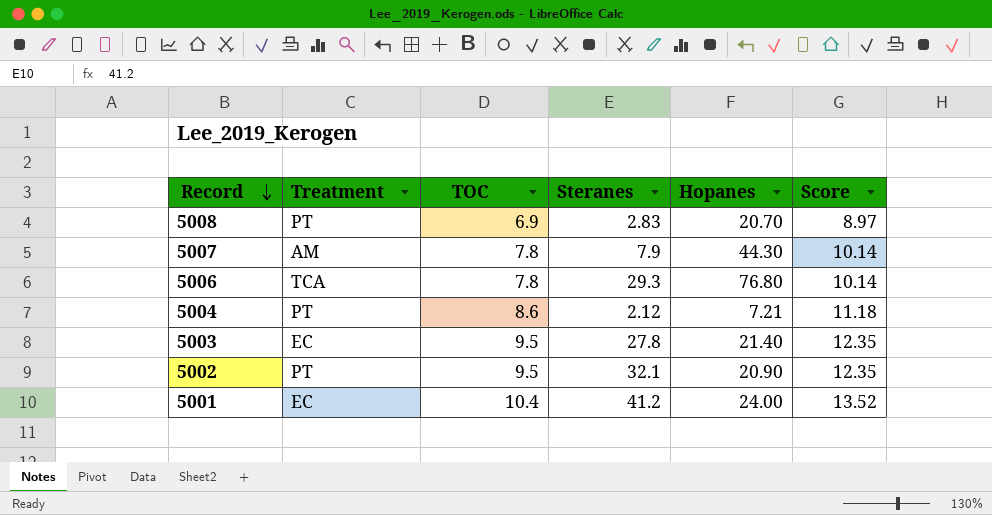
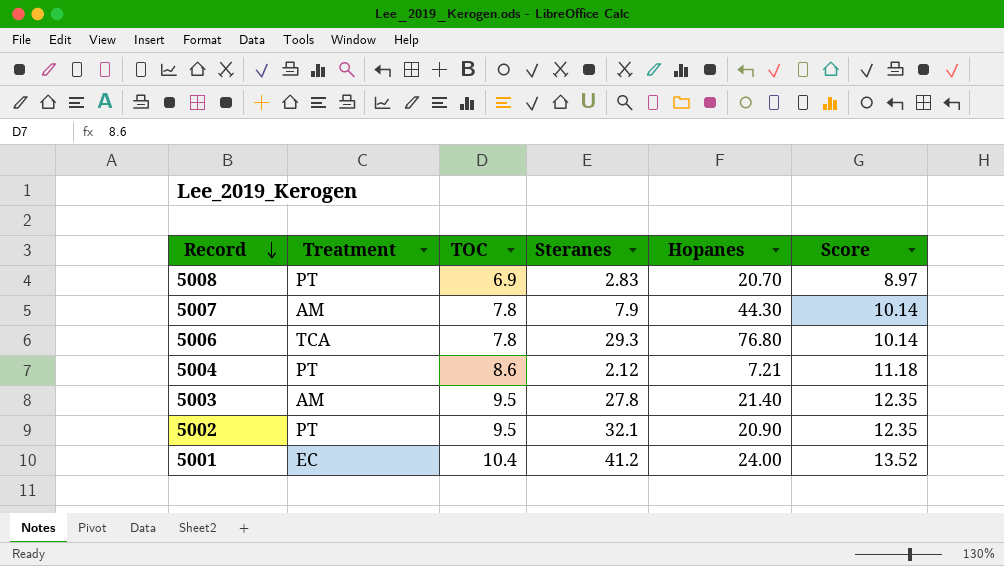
5003 | Treatment: EC -> AM

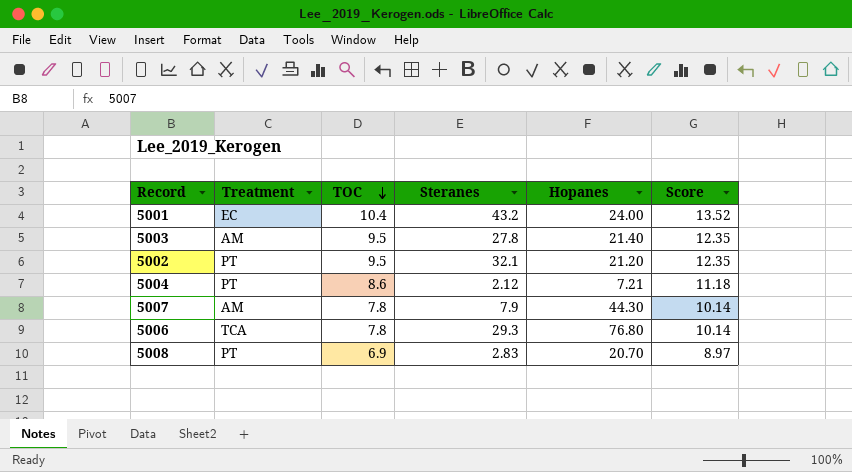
row order: Record descending -> TOC descending
5001 | Steranes: 41.2 -> 43.2
5002 | Hopanes: 20.90 -> 21.20

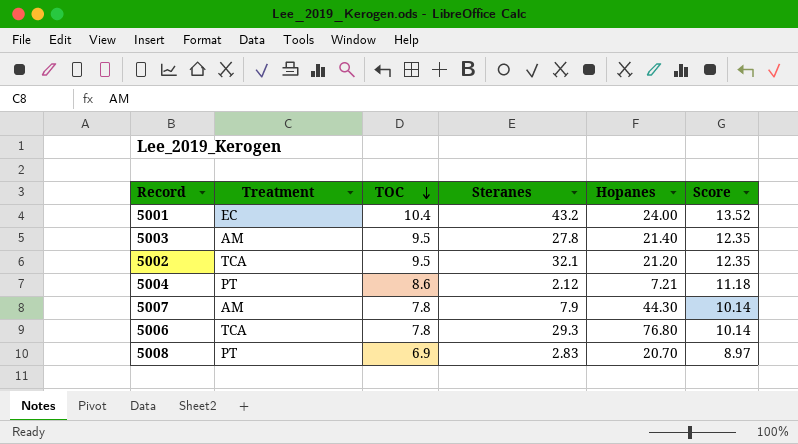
5002 | Treatment: PT -> TCA

